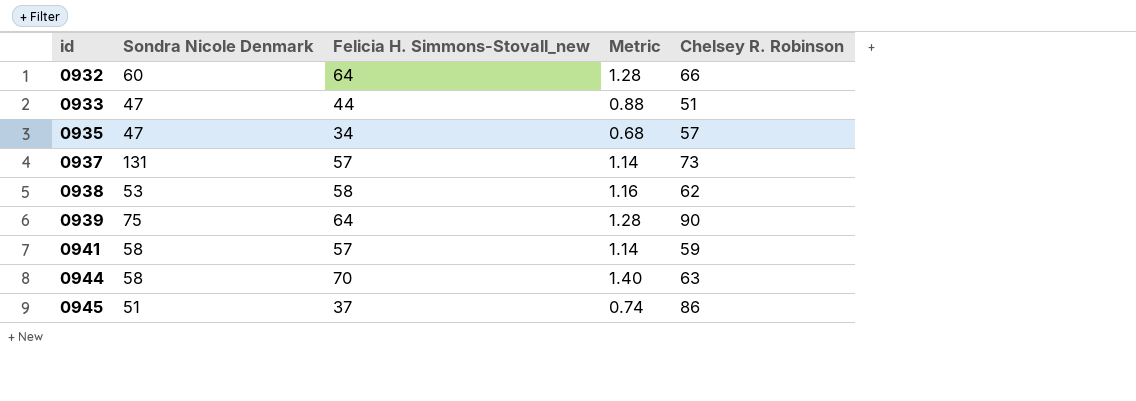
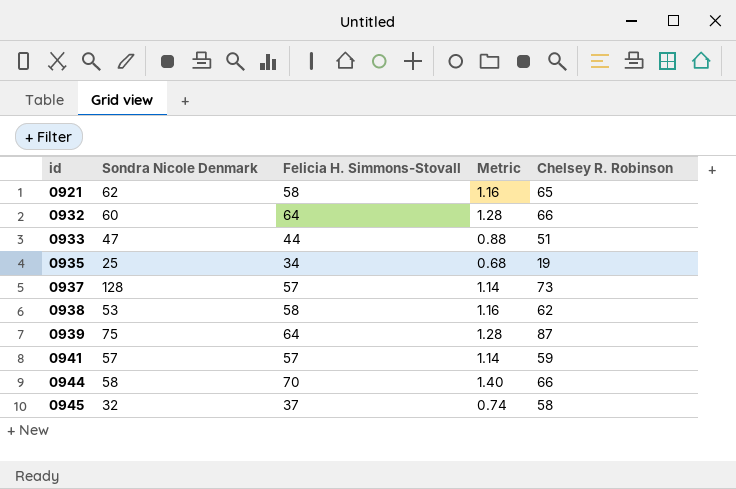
column name: Felicia H. Simmons-Stovall_new -> Felicia H. Simmons-Stovall
row 0921: none -> 62 | 58 | 1.16 | 65
0935 | Sondra Nicole Denmark: 47 -> 25
0935 | Chelsey R. Robinson: 57 -> 19
0937 | Sondra Nicole Denmark: 131 -> 128
0939 | Chelsey R. Robinson: 90 -> 87
0941 | Sondra Nicole Denmark: 58 -> 57
0944 | Chelsey R. Robinson: 63 -> 66
0945 | Sondra Nicole Denmark: 51 -> 32
0945 | Chelsey R. Robinson: 86 -> 58

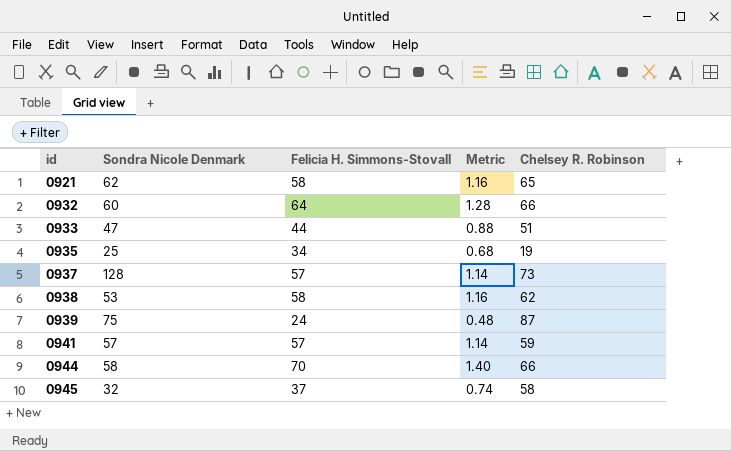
0939 | Felicia H. Simmons-Stovall: 64 -> 24
0939 | Metric: 1.28 -> 0.48

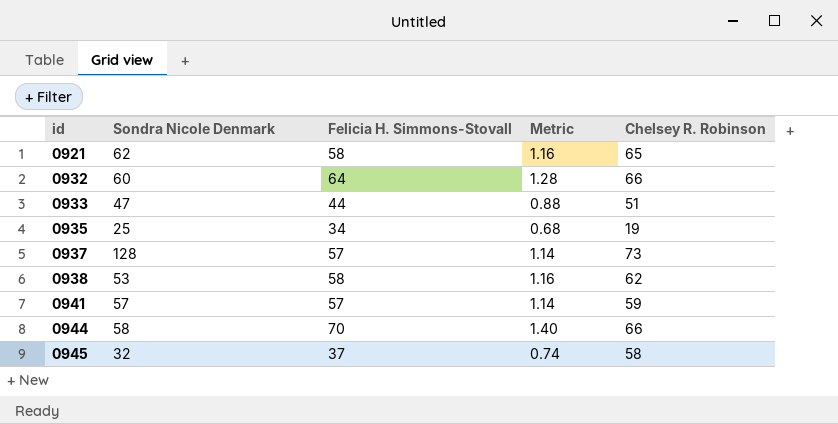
row 0939: 75 | 24 | 0.48 | 87 -> none

